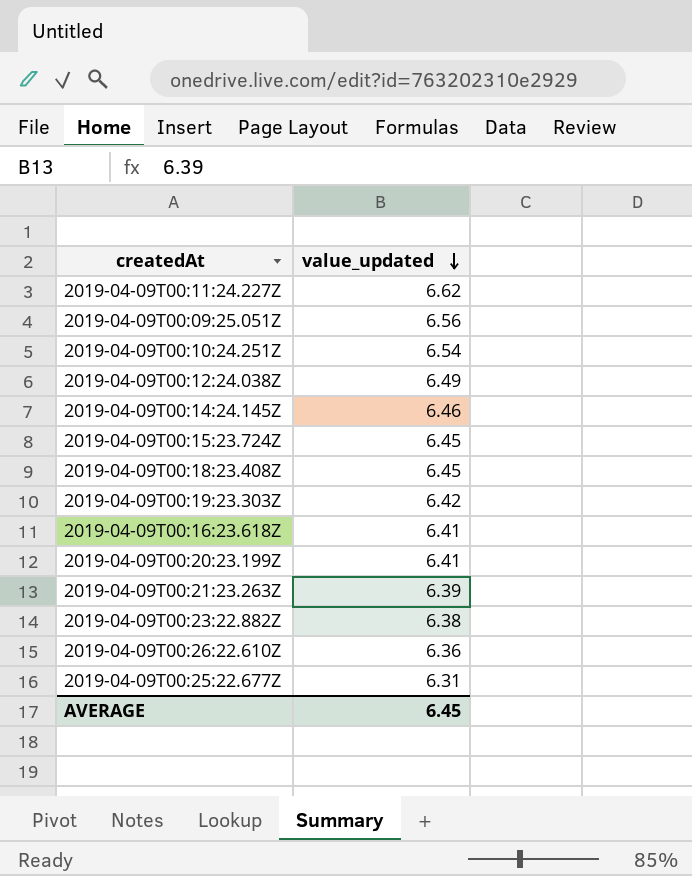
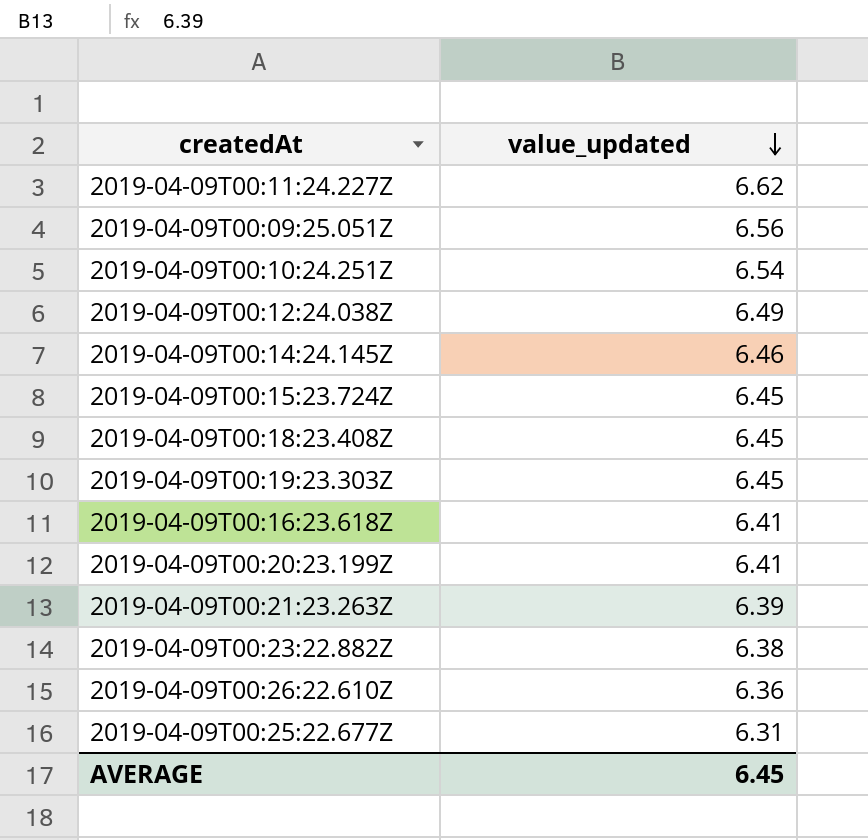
2019-04-09T00:19:23.303Z | value_updated: 6.42 -> 6.45

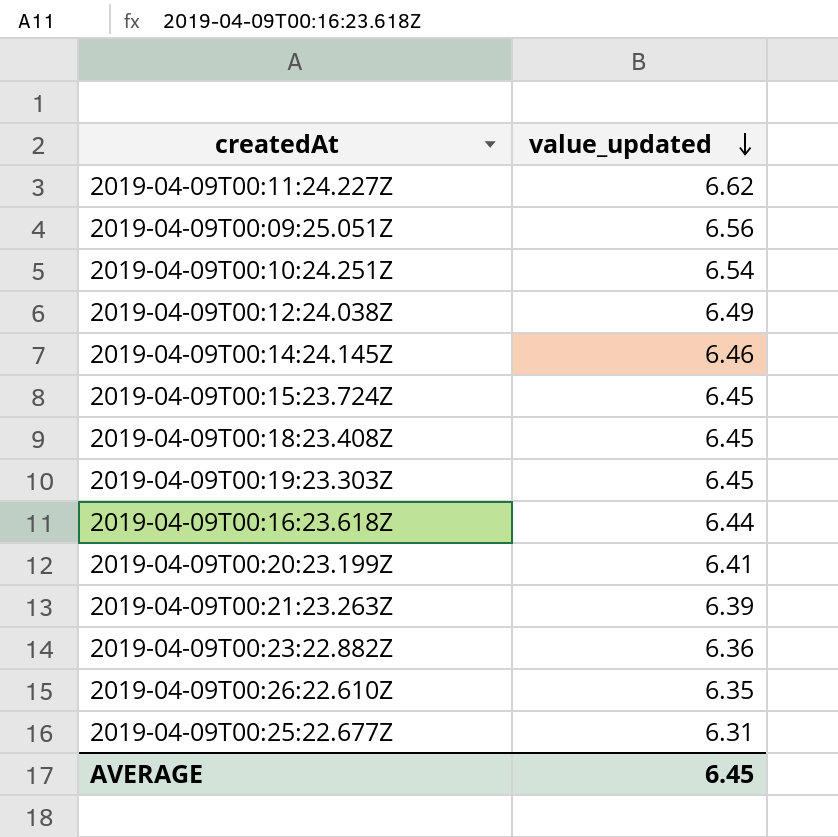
2019-04-09T00:16:23.618Z | value_updated: 6.41 -> 6.44
2019-04-09T00:23:22.882Z | value_updated: 6.38 -> 6.36
2019-04-09T00:26:22.610Z | value_updated: 6.36 -> 6.35

